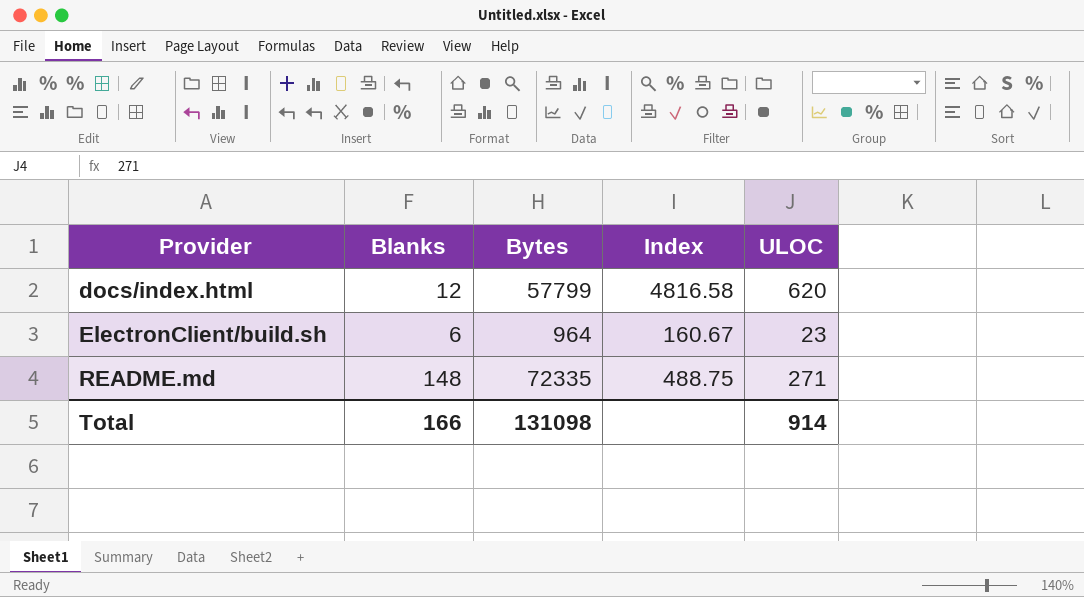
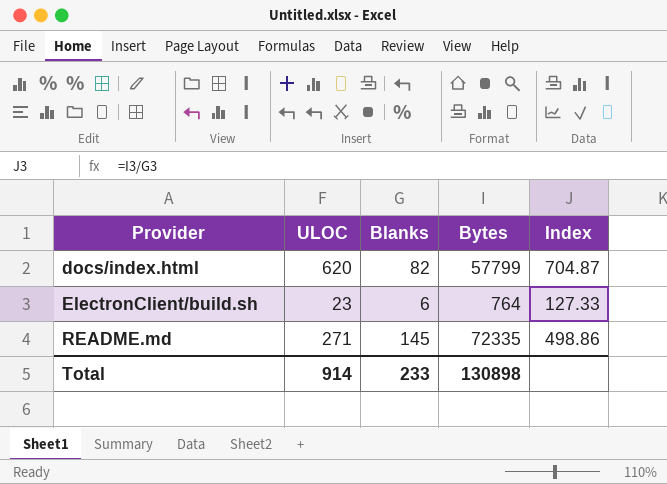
column ULOC | position: 5 -> 2
docs/index.html | Blanks: 12 -> 82
docs/index.html | Index: 4816.58 -> 704.87
ElectronClient/build.sh | Bytes: 964 -> 764
ElectronClient/build.sh | Index: 160.67 -> 127.33
README.md | Blanks: 148 -> 145
README.md | Index: 488.75 -> 498.86
Total | Blanks: 166 -> 233
Total | Bytes: 131098 -> 130898

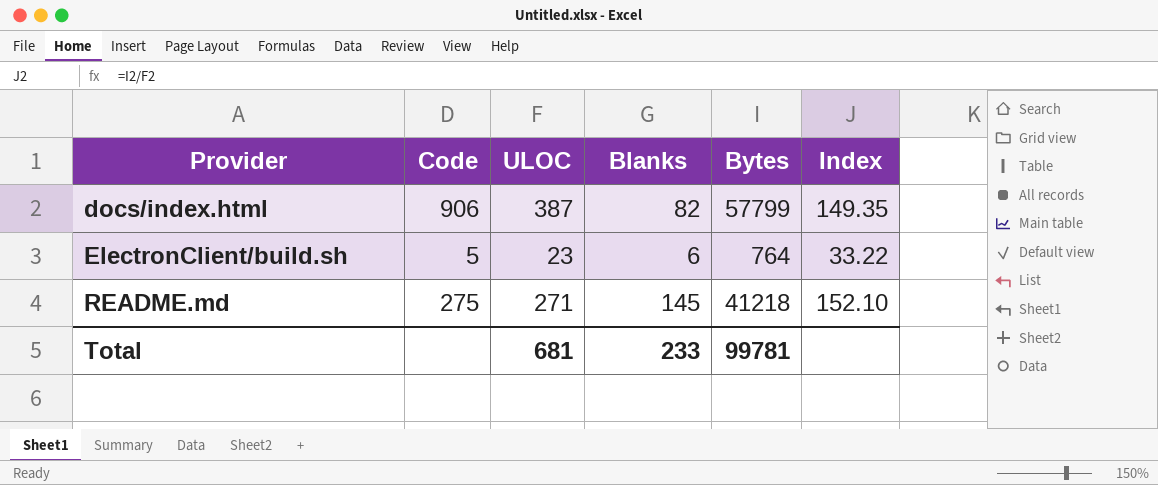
column Code | position: none -> 2
column Index | formula: [Bytes] / [Blanks] -> [Bytes] / [ULOC]
docs/index.html | ULOC: 620 -> 387
README.md | Bytes: 72335 -> 41218
Total | ULOC: 914 -> 681
Total | Bytes: 130898 -> 99781

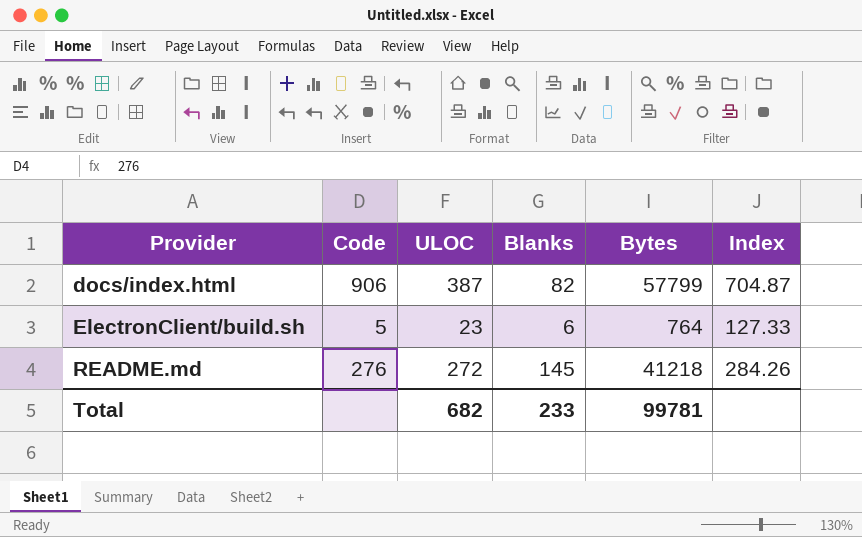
column Index | formula: [Bytes] / [ULOC] -> [Bytes] / [Blanks]
README.md | Code: 275 -> 276
README.md | ULOC: 271 -> 272
Total | ULOC: 681 -> 682

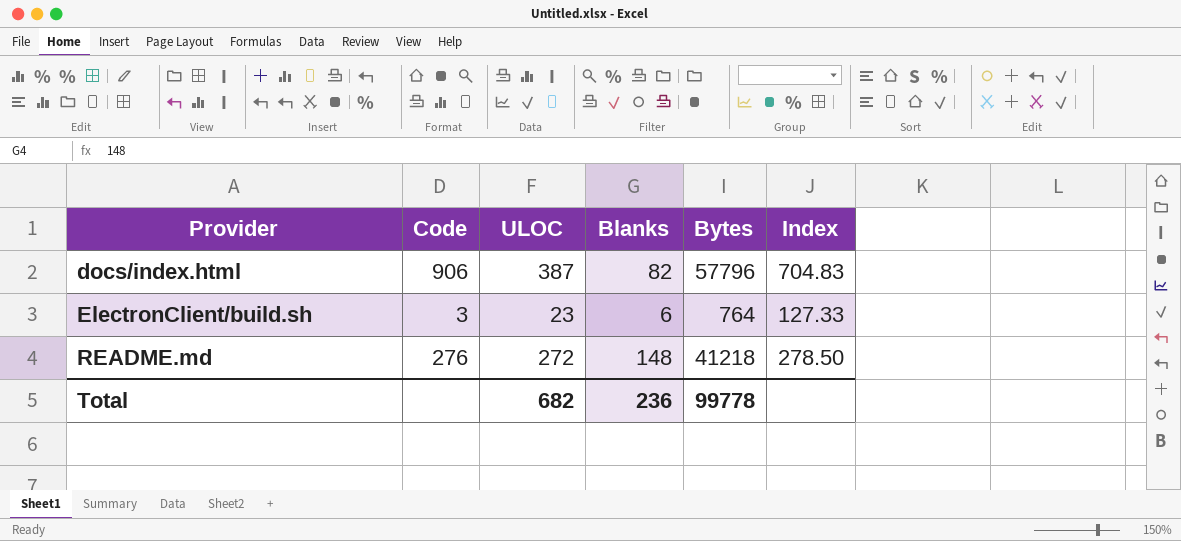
docs/index.html | Bytes: 57799 -> 57796
docs/index.html | Index: 704.87 -> 704.83
ElectronClient/build.sh | Code: 5 -> 3
README.md | Blanks: 145 -> 148
README.md | Index: 284.26 -> 278.50
Total | Blanks: 233 -> 236
Total | Bytes: 99781 -> 99778

